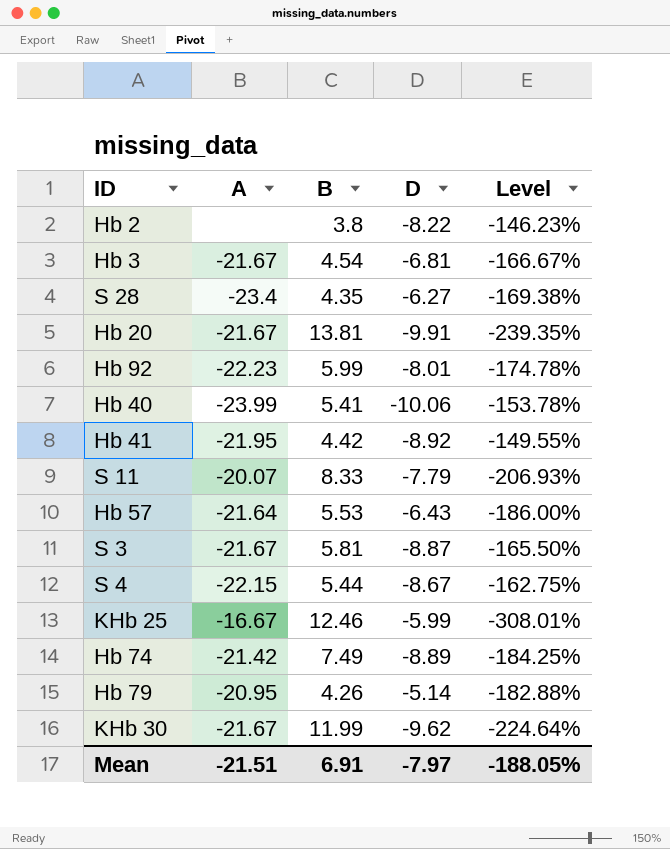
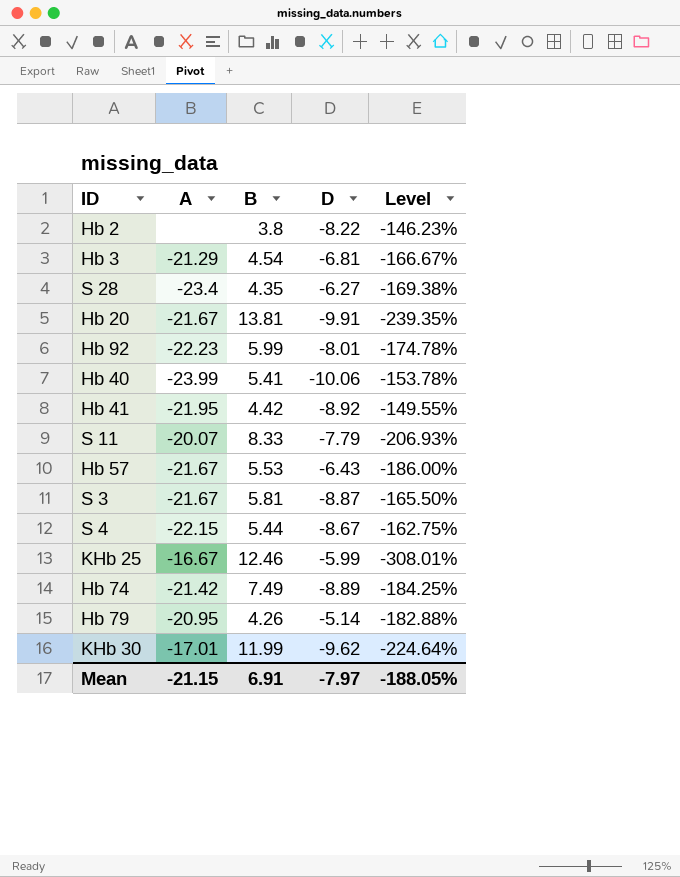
Hb 3 | A: -21.67 -> -21.29
Hb 57 | A: -21.64 -> -21.67
KHb 30 | A: -21.67 -> -17.01
Mean | A: -21.51 -> -21.15

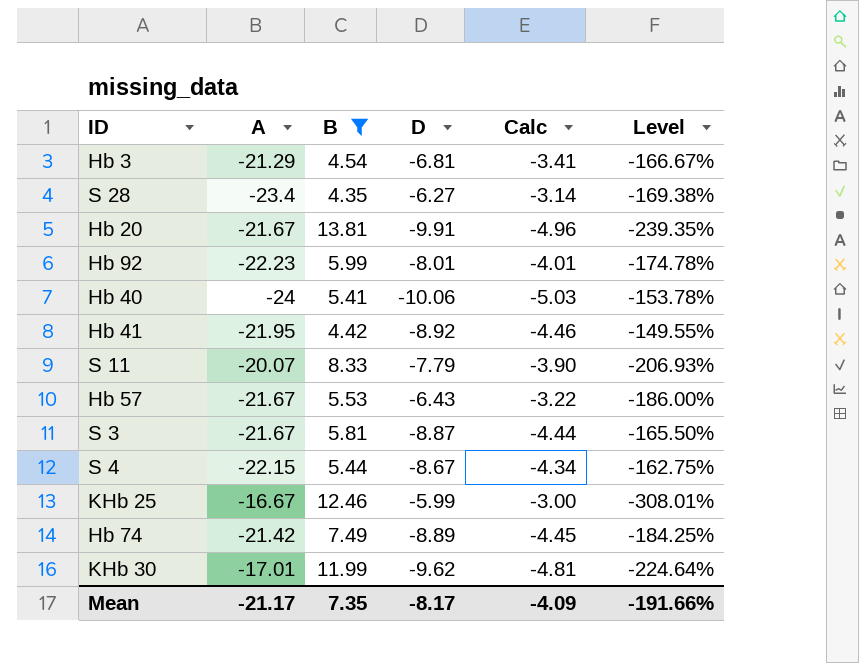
filter: none -> B >= 4.35
column Calc | formula: none -> [D] * 0.5
Hb 40 | A: -23.99 -> -24
Mean | A: -21.15 -> -21.17
Mean | B: 6.91 -> 7.35
Mean | D: -7.97 -> -8.17
Mean | Level: -188.05% -> -191.66%

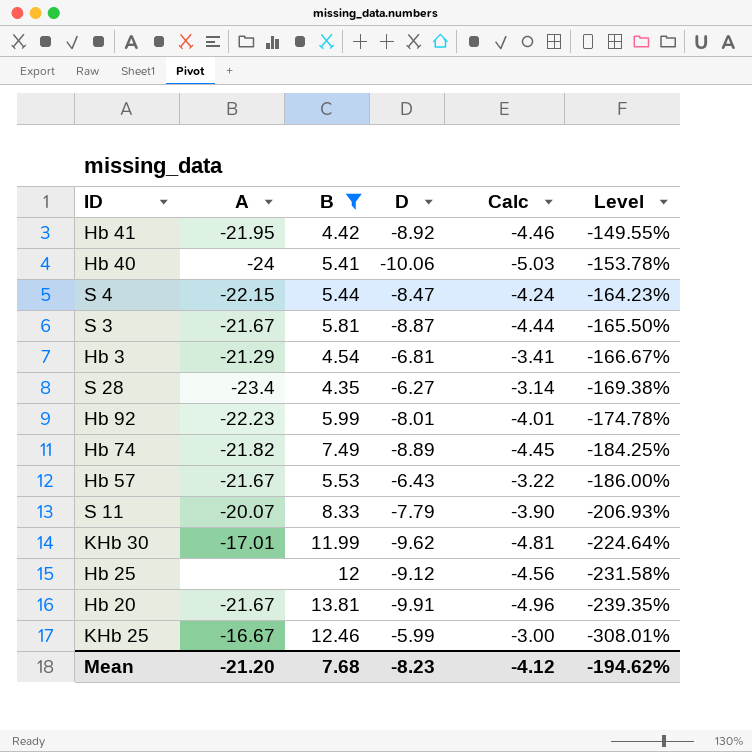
row order: none -> Level descending
S 4 | D: -8.67 -> -8.47
S 4 | Calc: -4.34 -> -4.24
S 4 | Level: -162.75% -> -164.23%
Hb 74 | A: -21.42 -> -21.82
row Hb 25: none -> none | 12 | -9.12 | -4.56 | -231.58%
Mean | A: -21.17 -> -21.20
Mean | B: 7.35 -> 7.68
Mean | D: -8.17 -> -8.23
Mean | Calc: -4.09 -> -4.12
Mean | Level: -191.66% -> -194.62%

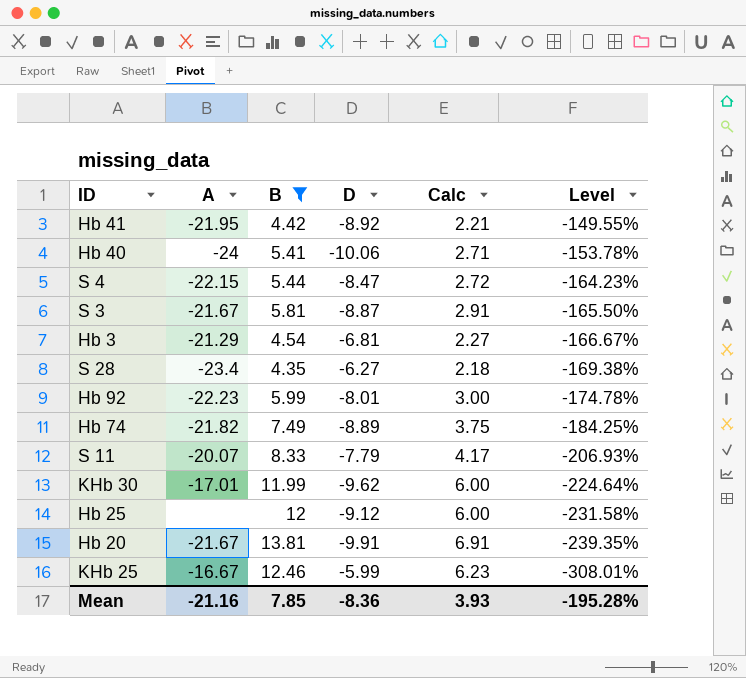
column Calc | formula: [D] * 0.5 -> [B] * 0.5
row Hb 57: -21.67 | 5.53 | -6.43 | -3.22 | -186.00% -> none
Mean | A: -21.20 -> -21.16
Mean | B: 7.68 -> 7.85
Mean | D: -8.23 -> -8.36
Mean | Calc: -4.12 -> 3.93
Mean | Level: -194.62% -> -195.28%

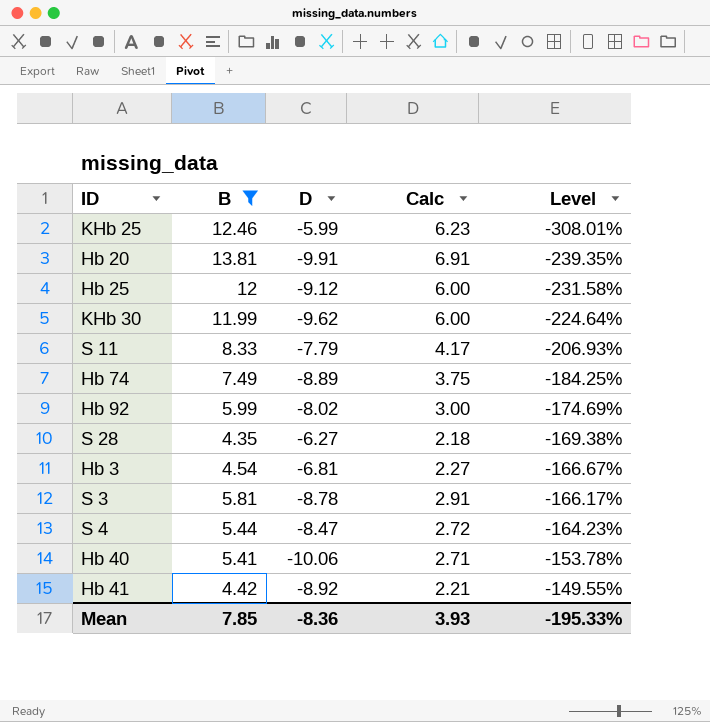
row order: Level descending -> Level ascending
column A | position: 2 -> none
Hb 92 | D: -8.01 -> -8.02
Hb 92 | Level: -174.78% -> -174.69%
S 3 | D: -8.87 -> -8.78
S 3 | Level: -165.50% -> -166.17%
Mean | Level: -195.28% -> -195.33%

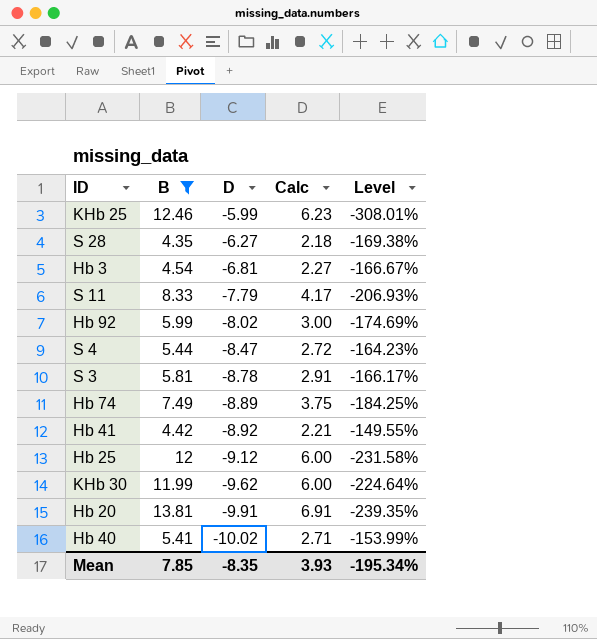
row order: Level ascending -> D descending
Hb 40 | D: -10.06 -> -10.02
Hb 40 | Level: -153.78% -> -153.99%
Mean | D: -8.36 -> -8.35
Mean | Level: -195.33% -> -195.34%

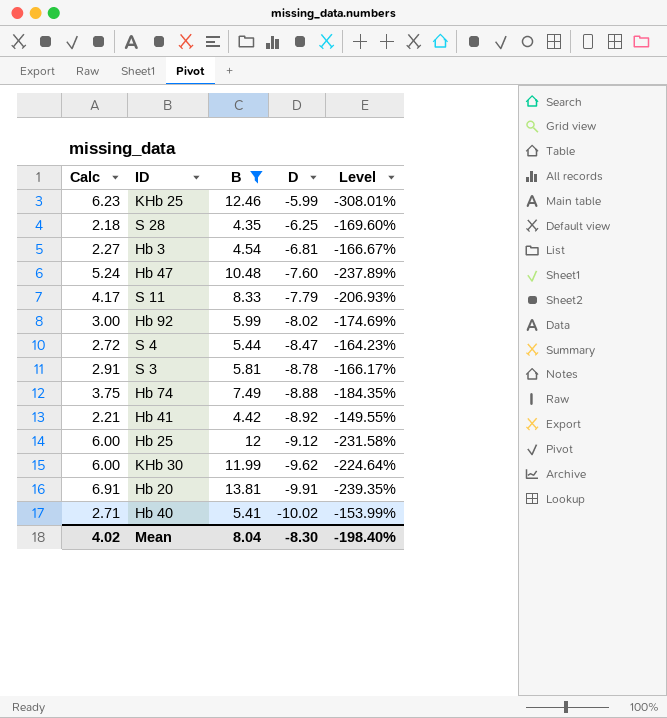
column Calc | position: 4 -> 1
S 28 | D: -6.27 -> -6.25
S 28 | Level: -169.38% -> -169.60%
row Hb 47: none -> 5.24 | 10.48 | -7.60 | -237.89%
Hb 74 | D: -8.89 -> -8.88
Hb 74 | Level: -184.25% -> -184.35%
Mean | Calc: 3.93 -> 4.02
Mean | B: 7.85 -> 8.04
Mean | D: -8.35 -> -8.30
Mean | Level: -195.34% -> -198.40%

